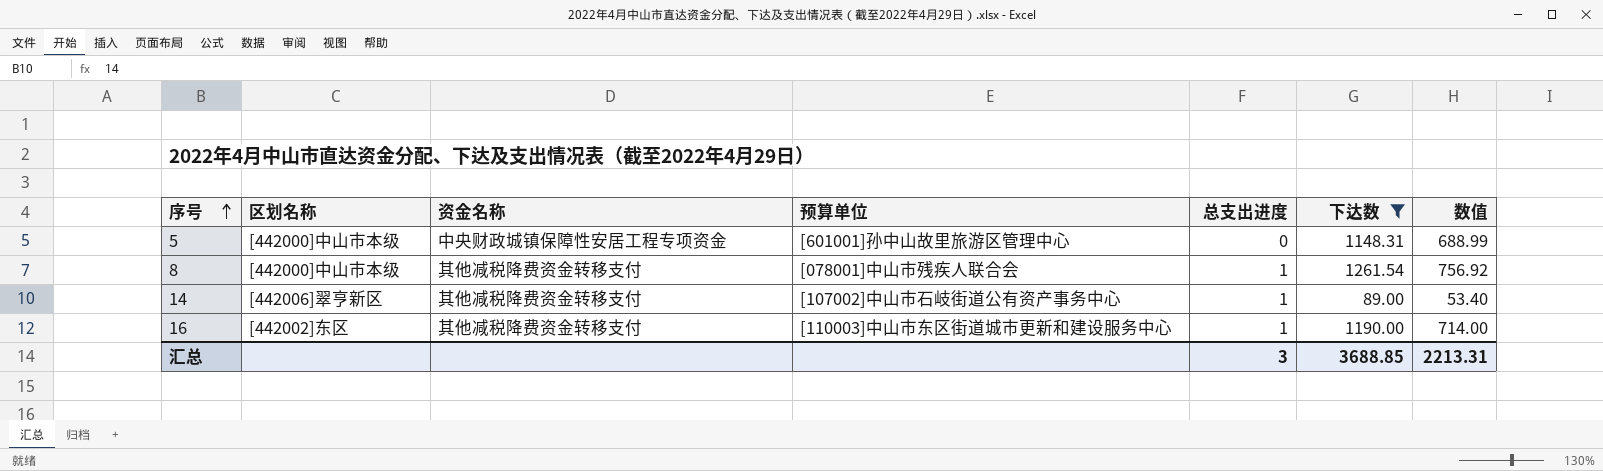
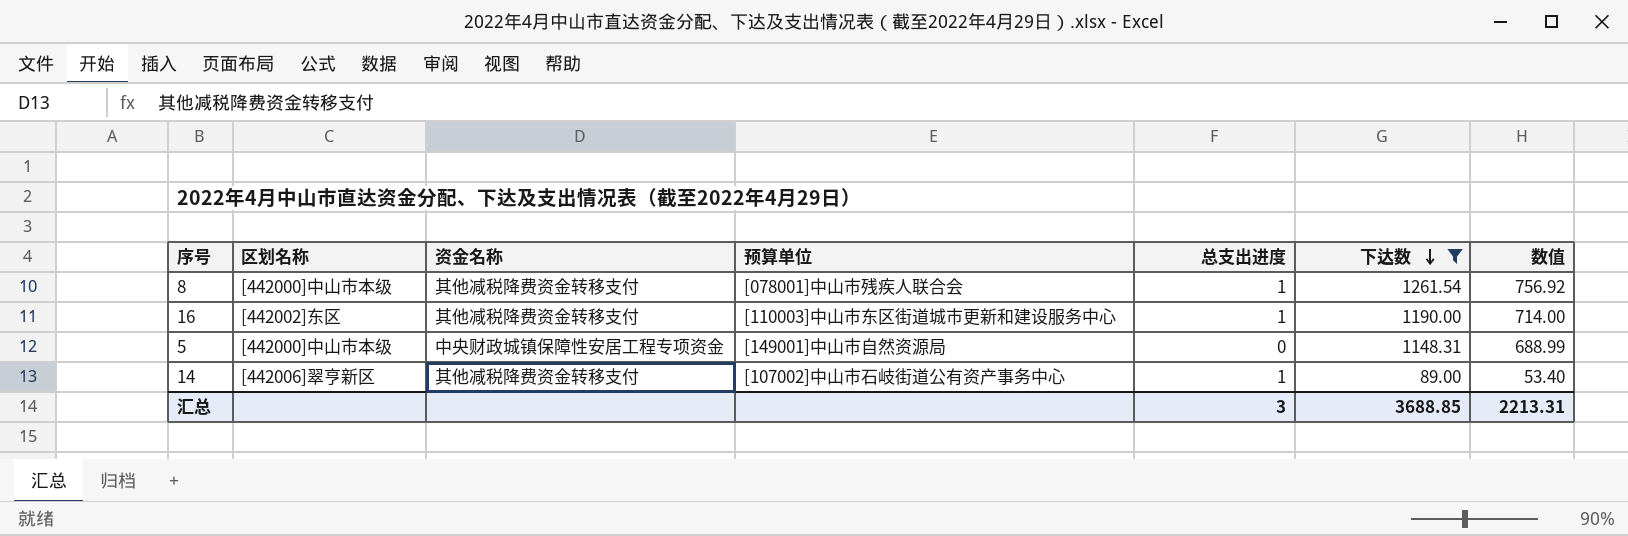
row order: 序号 ascending -> 下达数 descending
5 | 预算单位: [601001]孙中山故里旅游区管理中心 -> [149001]中山市自然资源局

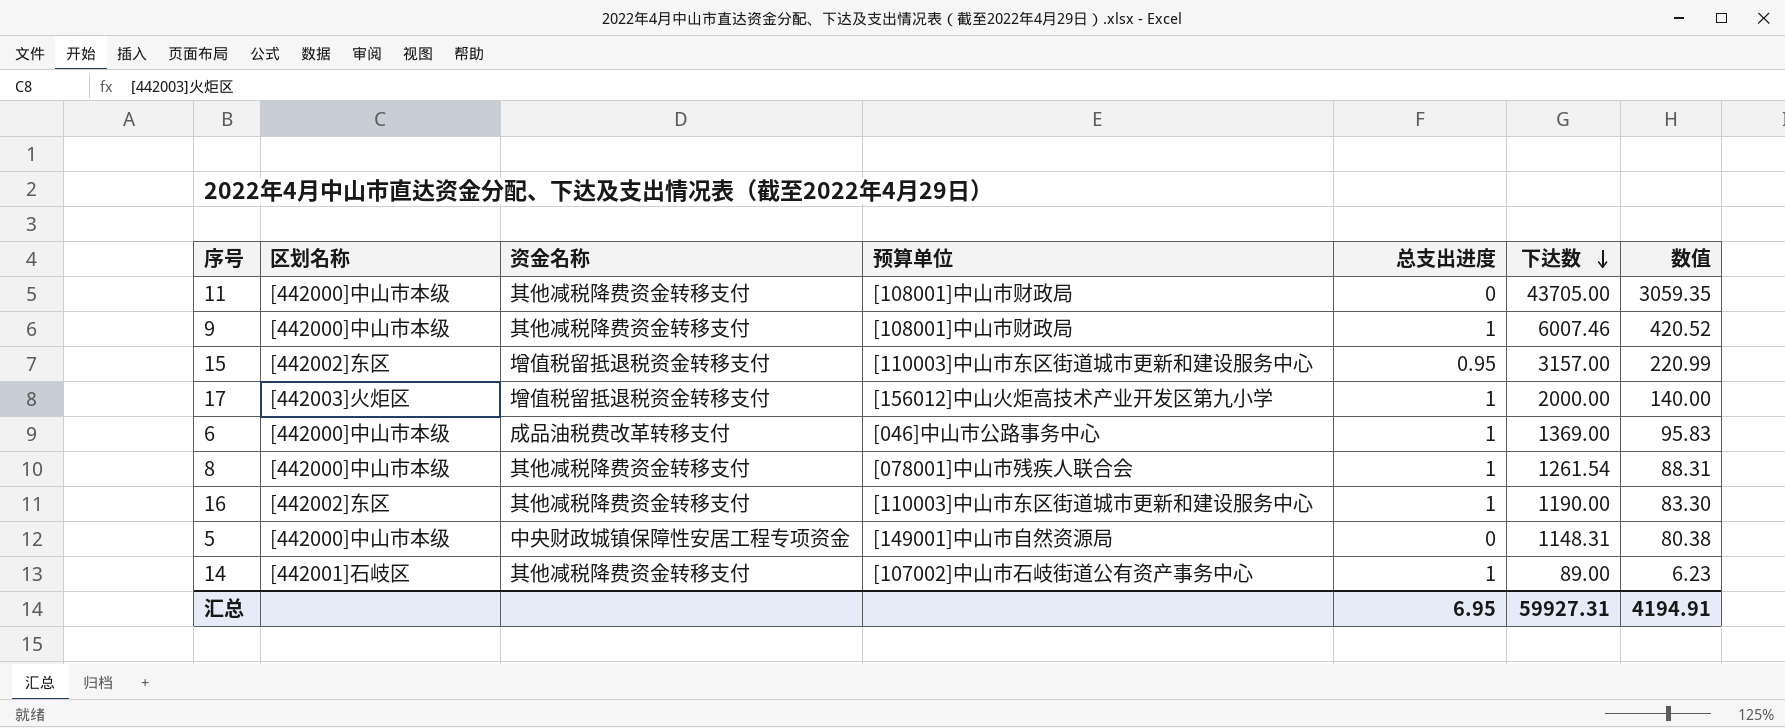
filter: 下达数 <= 1261.54 -> none
column 数值 | formula: [下达数] * 0.6 -> [下达数] * 0.07
14 | 区划名称: [442006]翠亨新区 -> [442001]石岐区
汇总 | 总支出进度: 3 -> 6.95
汇总 | 下达数: 3688.85 -> 59927.31
汇总 | 数值: 2213.31 -> 4194.91

